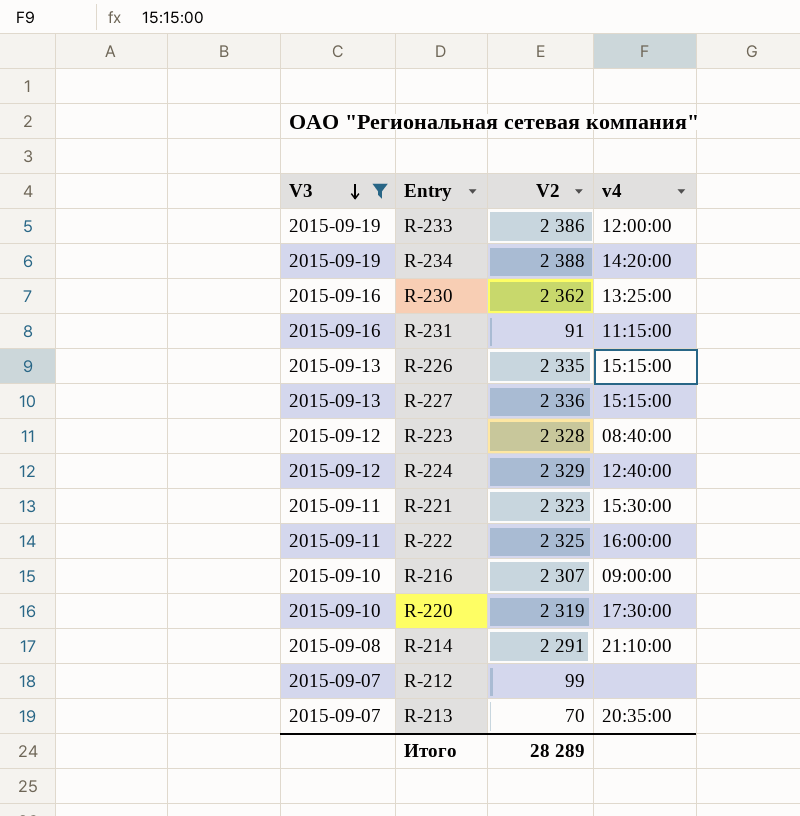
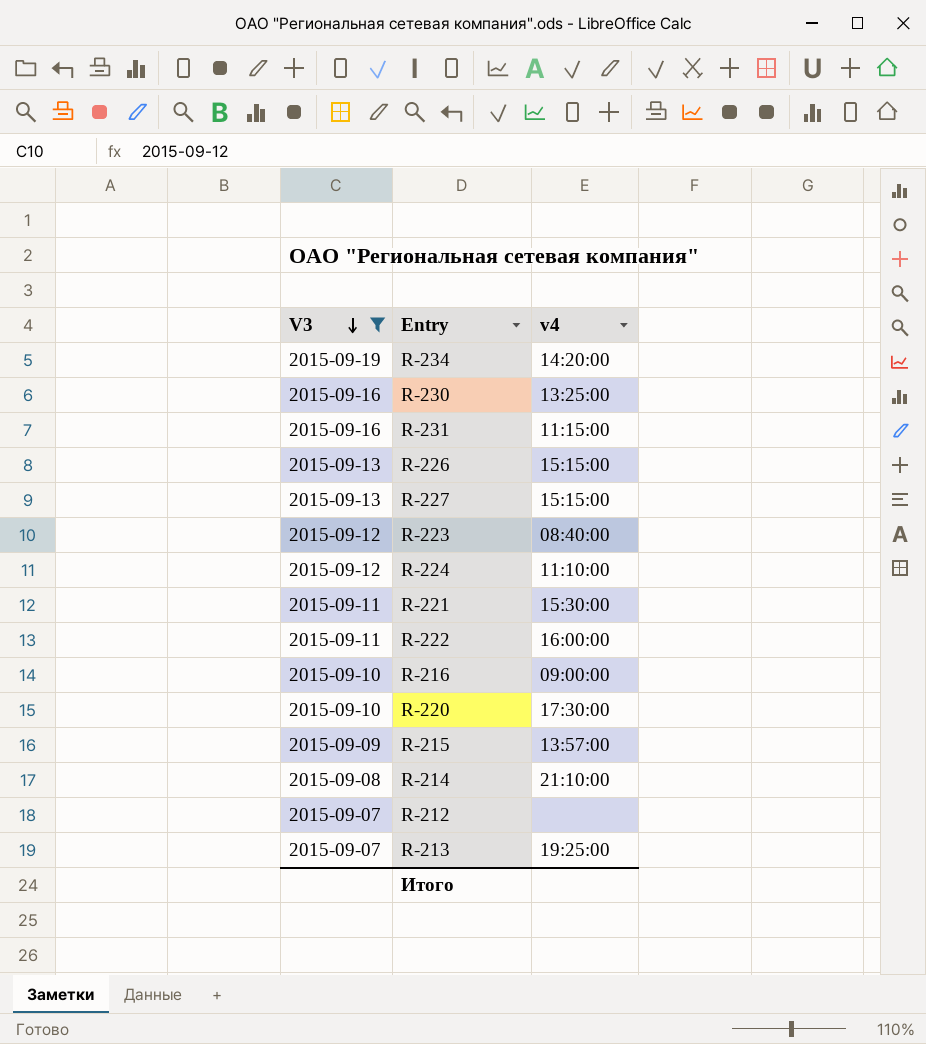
column V2 | position: 3 -> none
row R-233: 2015-09-19 | 2 386 | 12:00:00 -> none
R-224 | v4: 12:40:00 -> 11:10:00
row R-215: none -> 2015-09-09 | 13:57:00
R-213 | v4: 20:35:00 -> 19:25:00

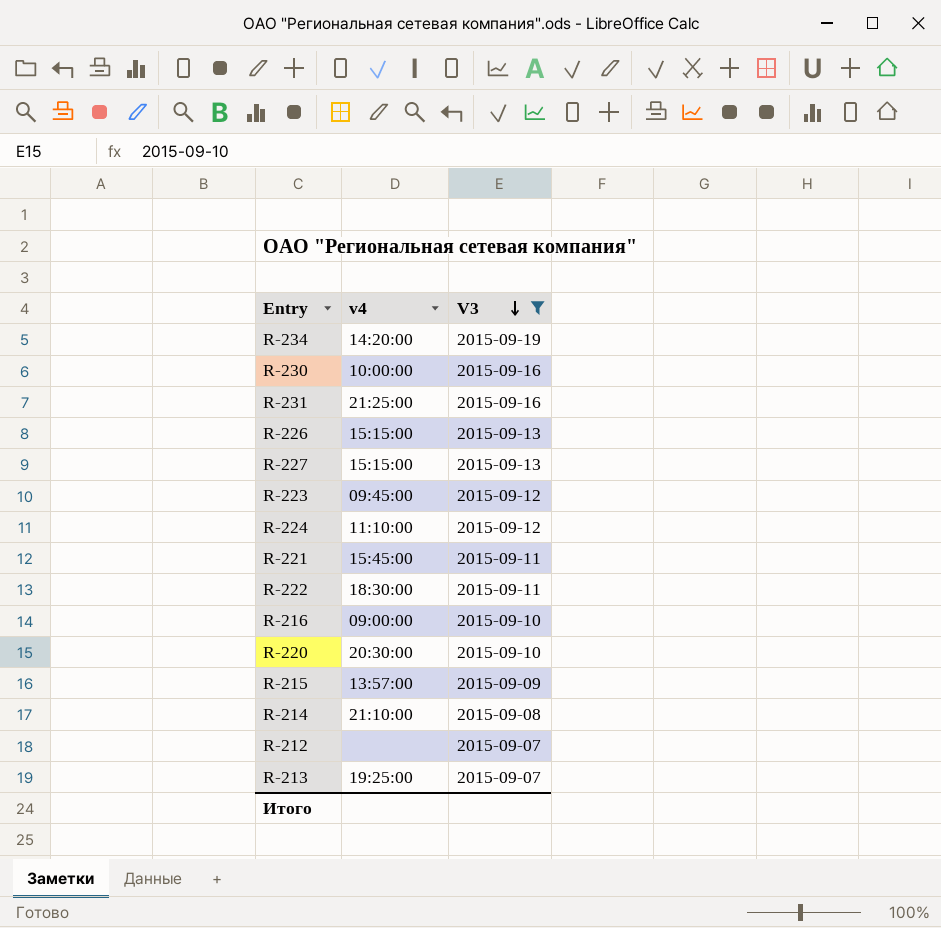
column V3 | position: 1 -> 3
R-230 | v4: 13:25:00 -> 10:00:00
R-231 | v4: 11:15:00 -> 21:25:00
R-223 | v4: 08:40:00 -> 09:45:00
R-221 | v4: 15:30:00 -> 15:45:00
R-222 | v4: 16:00:00 -> 18:30:00
R-220 | v4: 17:30:00 -> 20:30:00

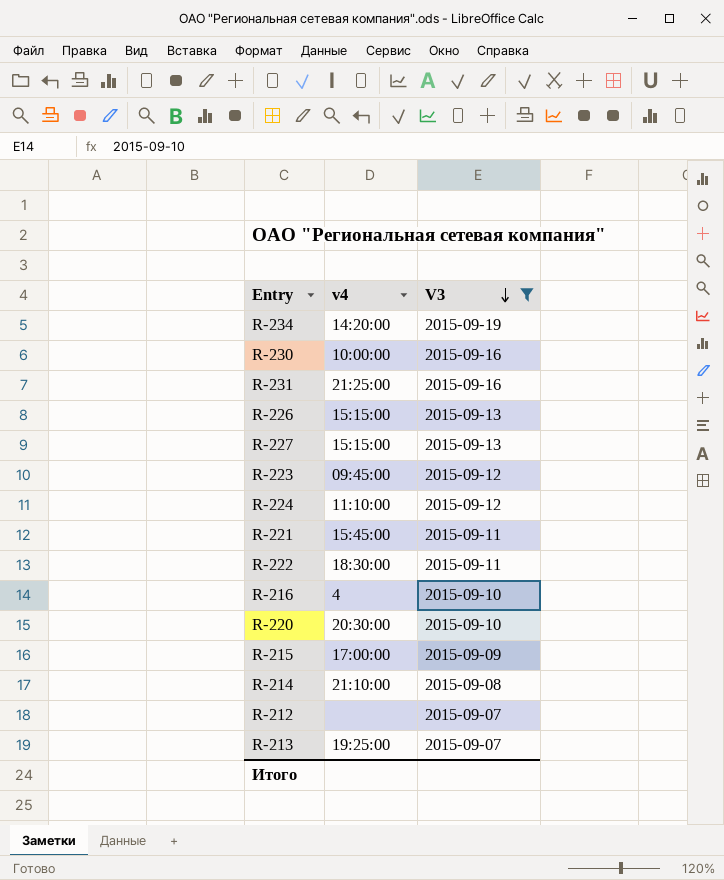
R-216 | v4: 09:00:00 -> 4
R-215 | v4: 13:57:00 -> 17:00:00

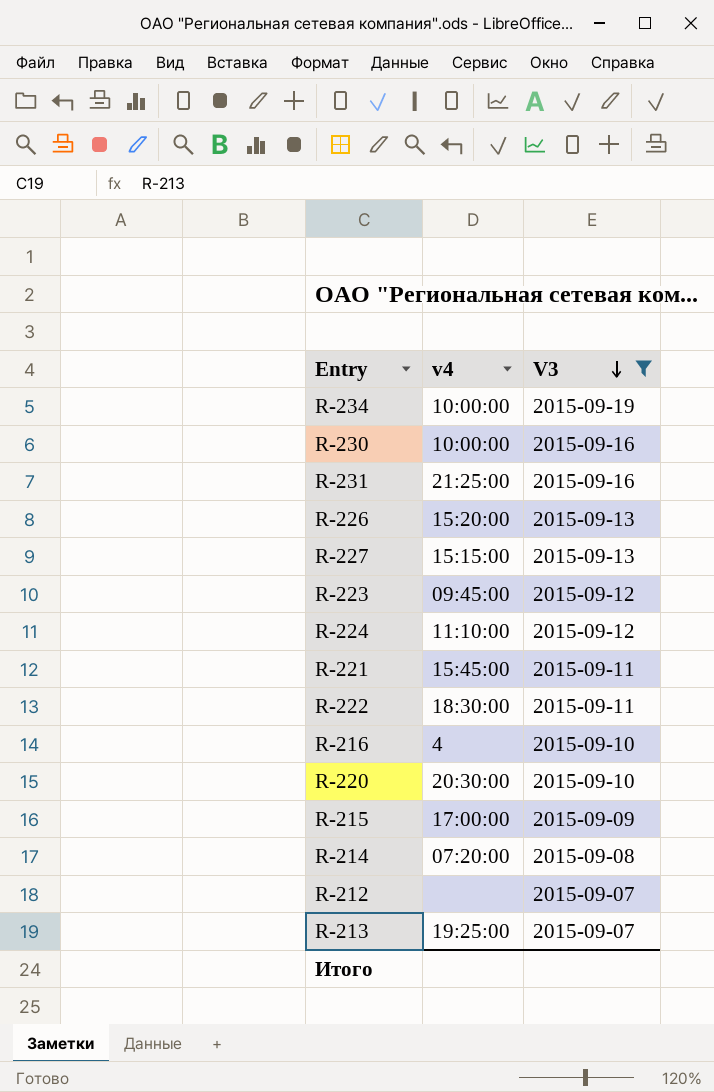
R-234 | v4: 14:20:00 -> 10:00:00
R-226 | v4: 15:15:00 -> 15:20:00
R-214 | v4: 21:10:00 -> 07:20:00

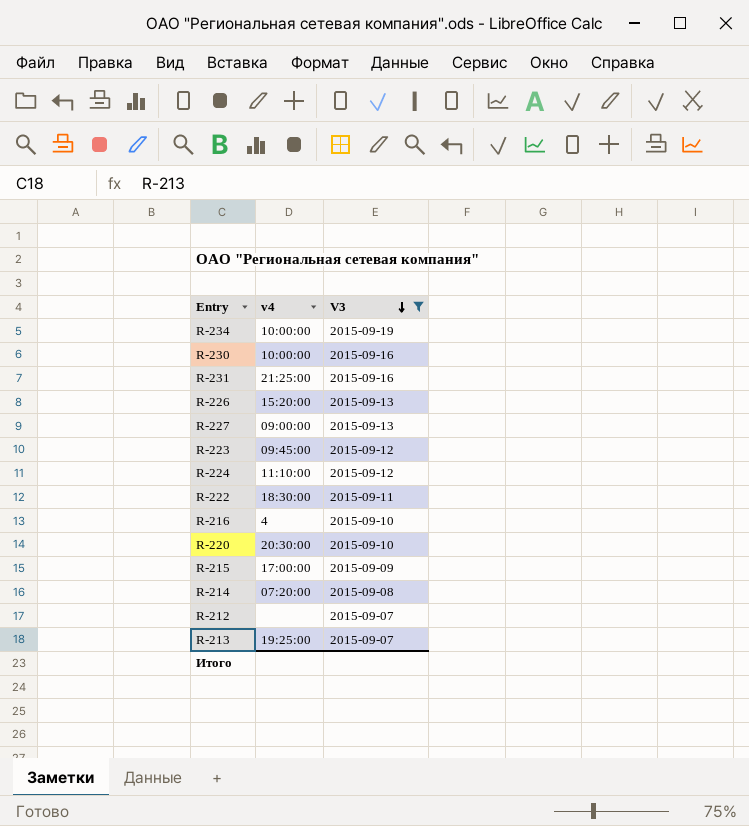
row R-221: 15:45:00 | 2015-09-11 -> none
R-227 | v4: 15:15:00 -> 09:00:00

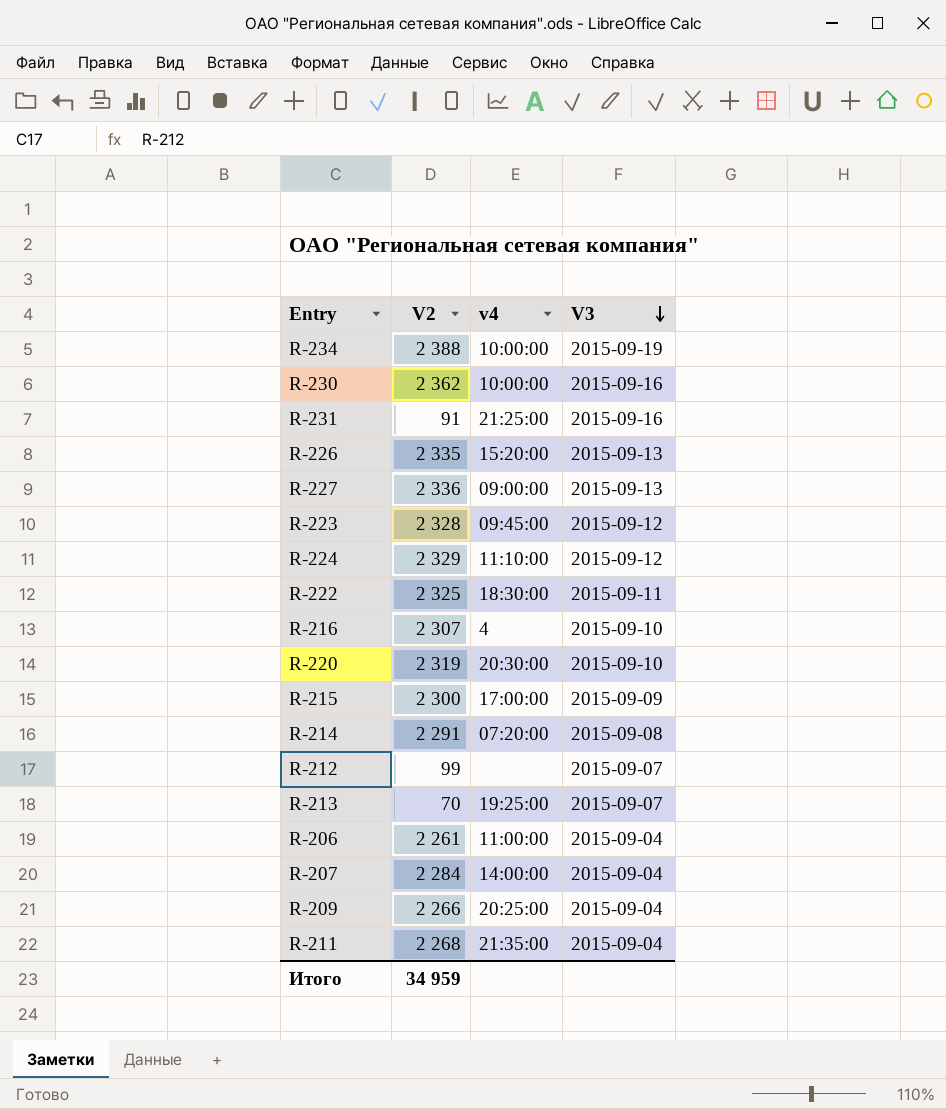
filter: V3 != 2015-09-04 -> none
column V2 | position: none -> 2

